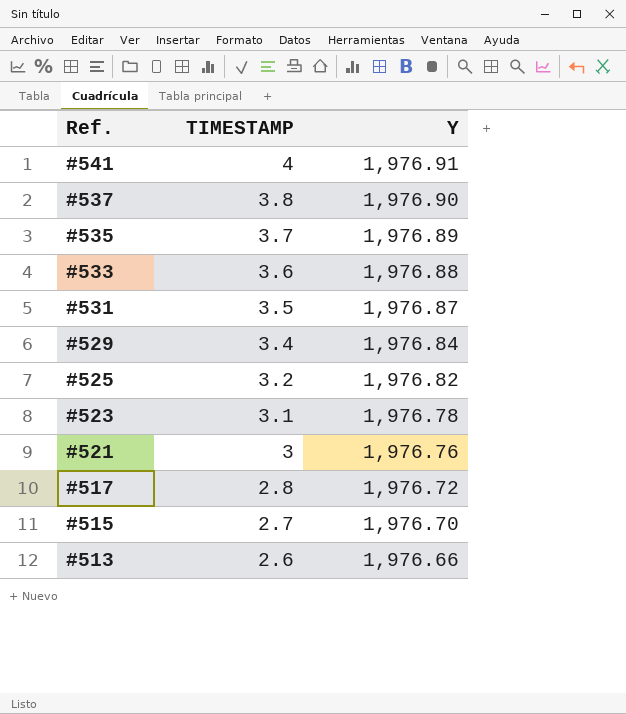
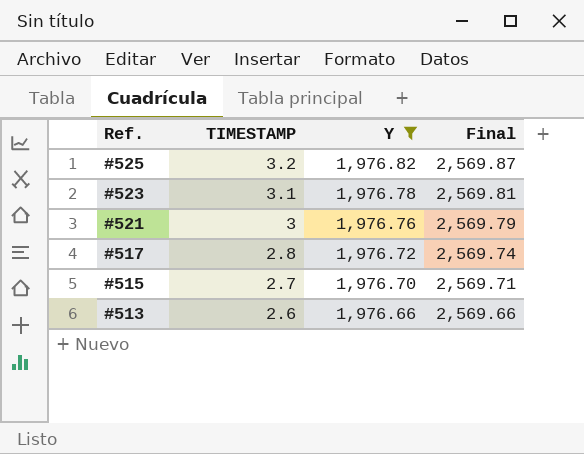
filter: none -> Y <= 1,976.82
column Final | formula: none -> [Y] * 1.3

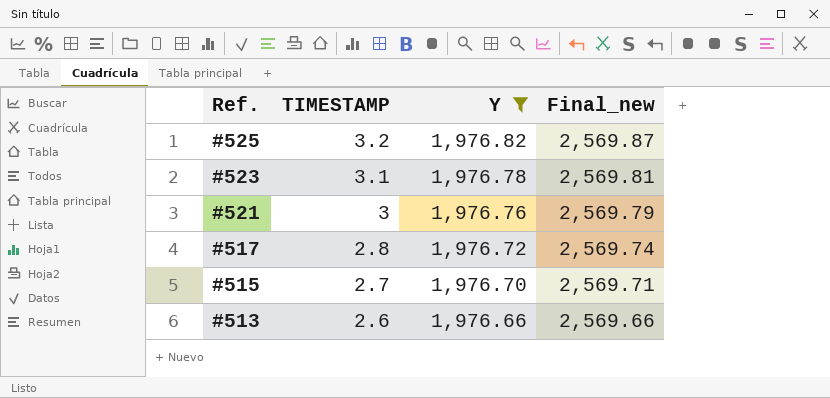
column name: Final -> Final_new

